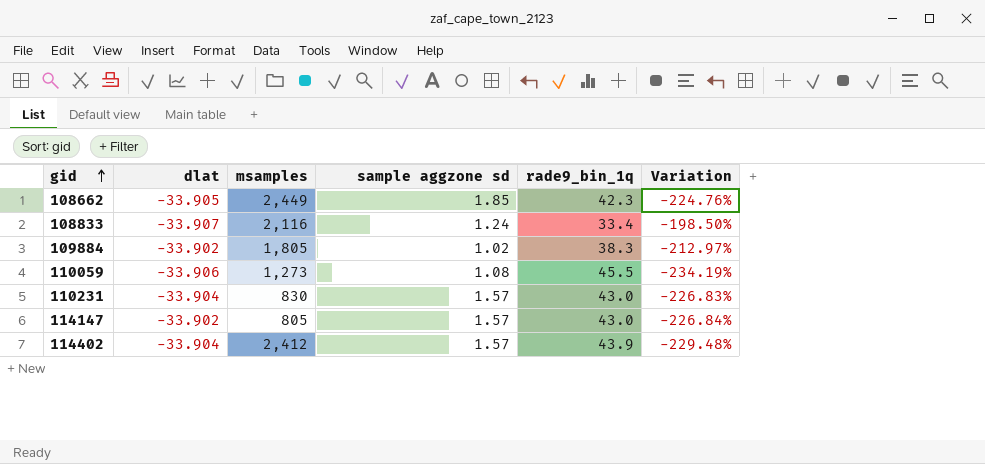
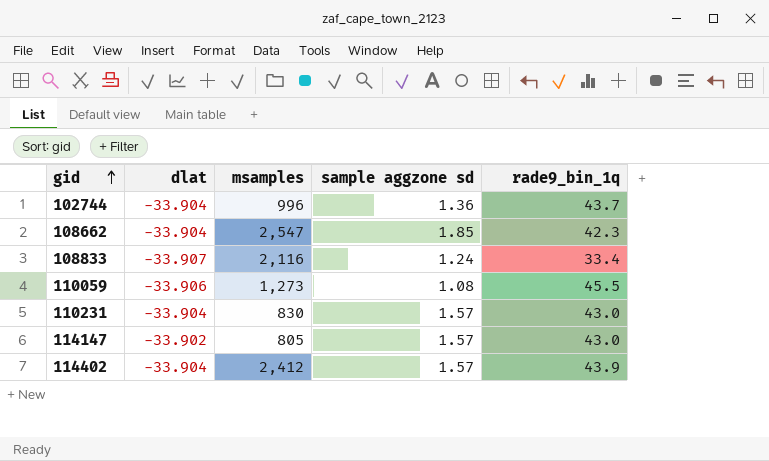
column Variation | formula: ([rade9_bin_1q] - [dlat]) / [dlat] -> none
row 109884: -33.902 | 1,805 | 1.02 | 38.3 | -212.97% -> none
row 102744: none -> -33.904 | 996 | 1.36 | 43.7
108662 | dlat: -33.905 -> -33.904
108662 | msamples: 2,449 -> 2,547

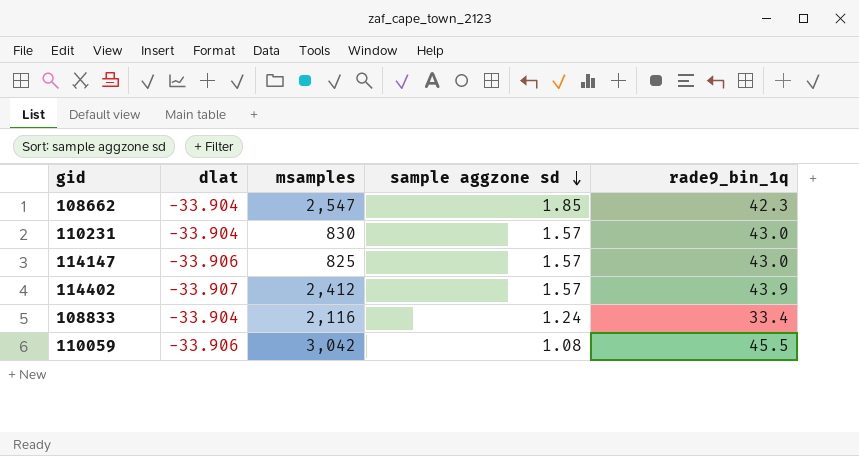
row order: gid ascending -> sample aggzone sd descending
row 102744: -33.904 | 996 | 1.36 | 43.7 -> none
114147 | dlat: -33.902 -> -33.906
114147 | msamples: 805 -> 825
114402 | dlat: -33.904 -> -33.907
108833 | dlat: -33.907 -> -33.904
110059 | msamples: 1,273 -> 3,042

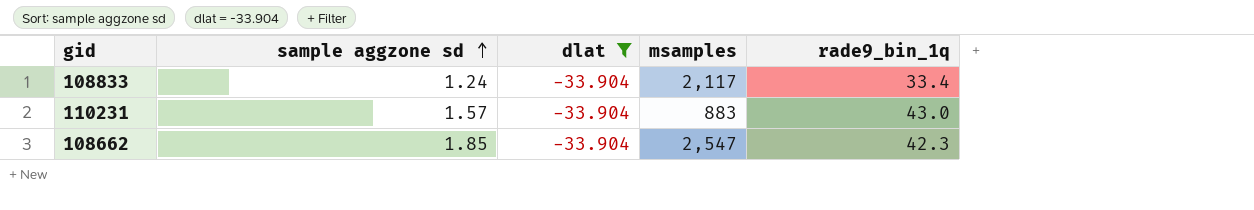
filter: none -> dlat = -33.904
row order: sample aggzone sd descending -> sample aggzone sd ascending
column sample aggzone sd | position: 4 -> 2
108833 | msamples: 2,116 -> 2,117
110231 | msamples: 830 -> 883

